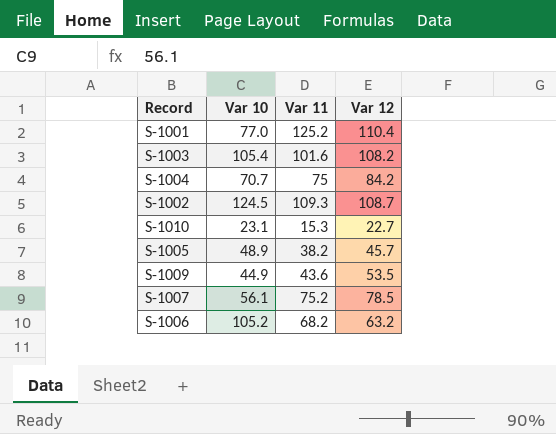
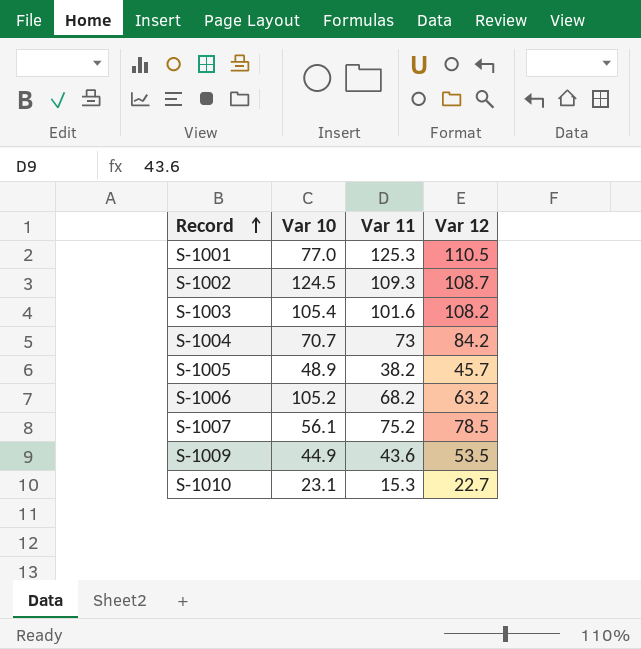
row order: none -> Record ascending
S-1001 | Var 11: 125.2 -> 125.3
S-1001 | Var 12: 110.4 -> 110.5
S-1004 | Var 11: 75 -> 73

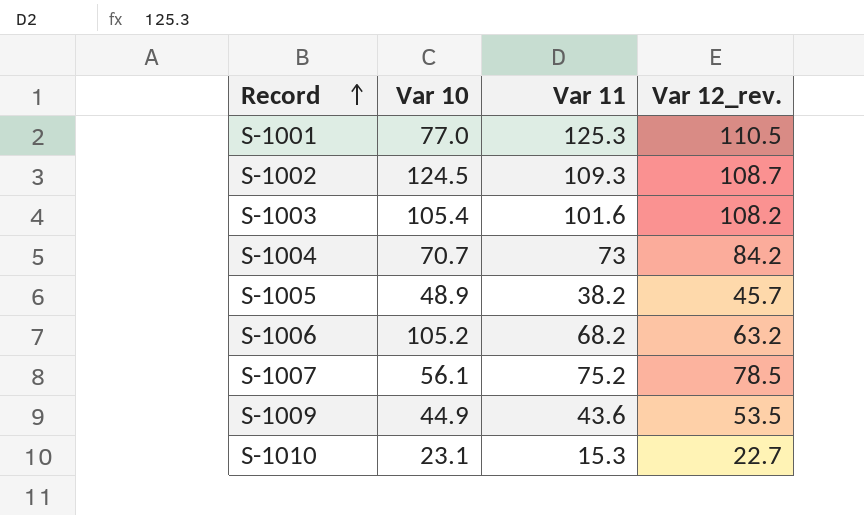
column name: Var 12 -> Var 12_rev.

